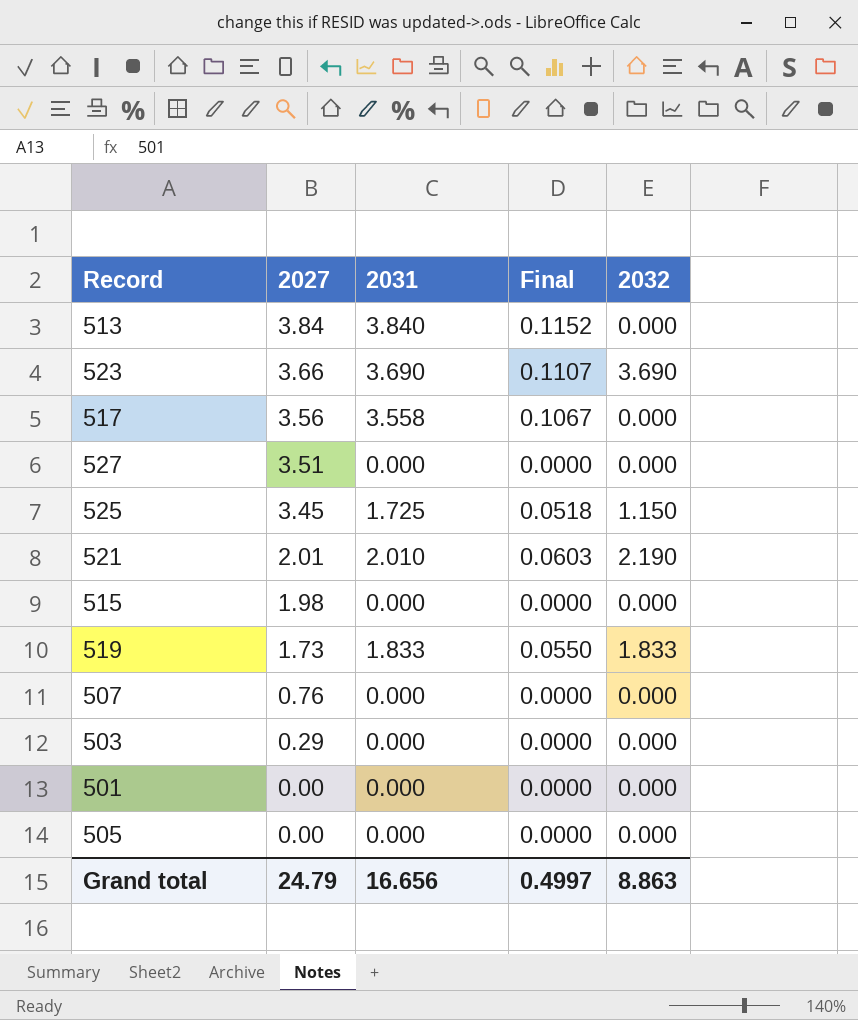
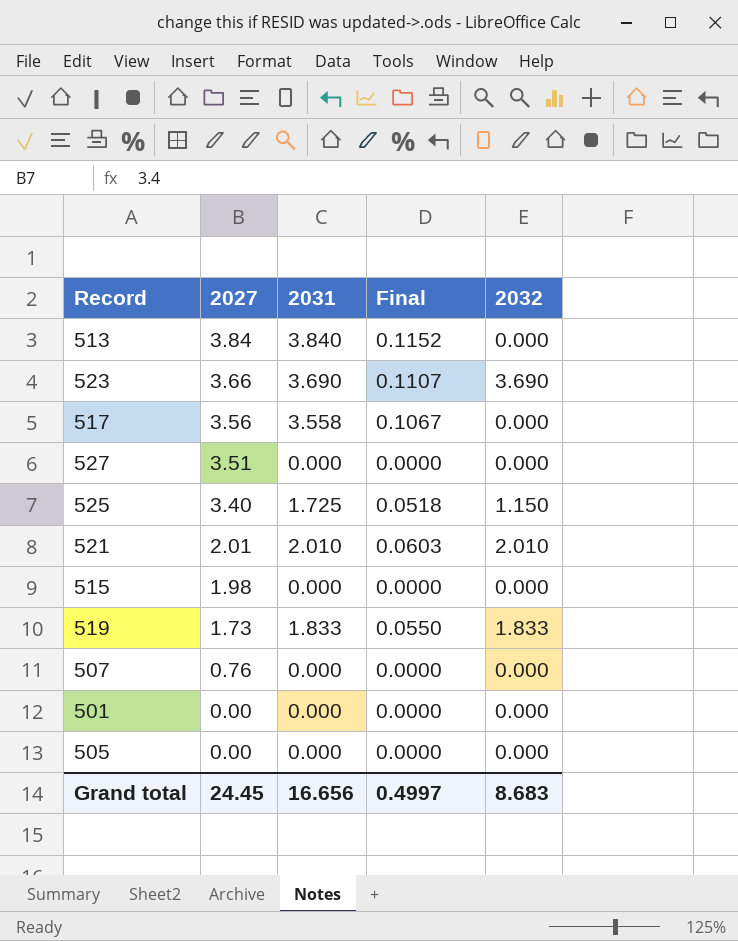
row 503: 0.29 | 0.000 | 0.0000 | 0.000 -> none
525 | 2027: 3.45 -> 3.40
521 | 2032: 2.190 -> 2.010
Grand total | 2027: 24.79 -> 24.45
Grand total | 2032: 8.863 -> 8.683

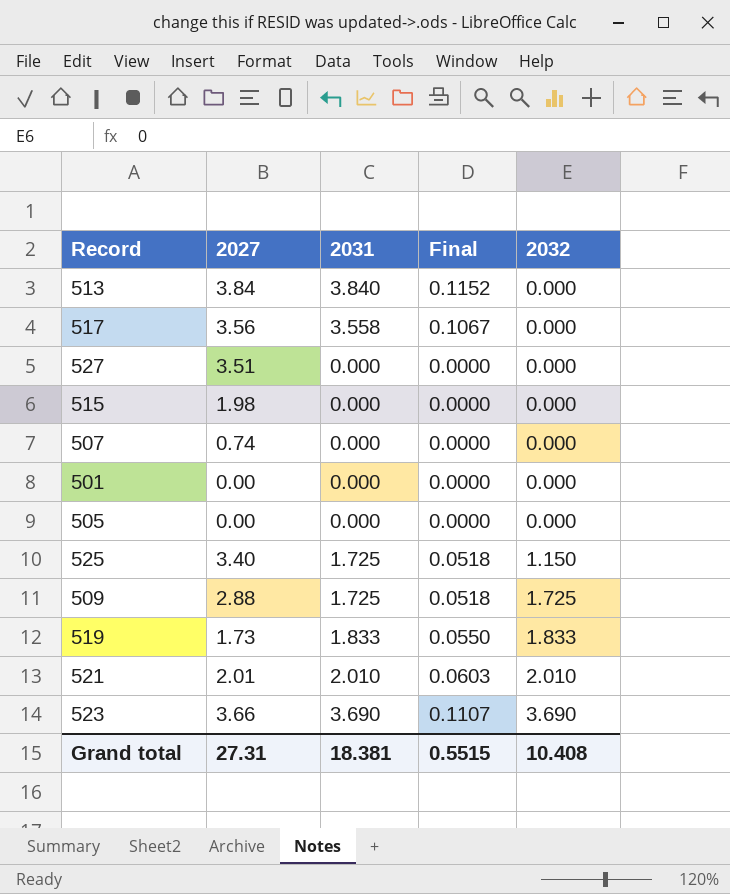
row order: 2027 descending -> 2032 ascending
507 | 2027: 0.76 -> 0.74
row 509: none -> 2.88 | 1.725 | 0.0518 | 1.725
Grand total | 2027: 24.45 -> 27.31
Grand total | 2031: 16.656 -> 18.381
Grand total | Final: 0.4997 -> 0.5515
Grand total | 2032: 8.683 -> 10.408

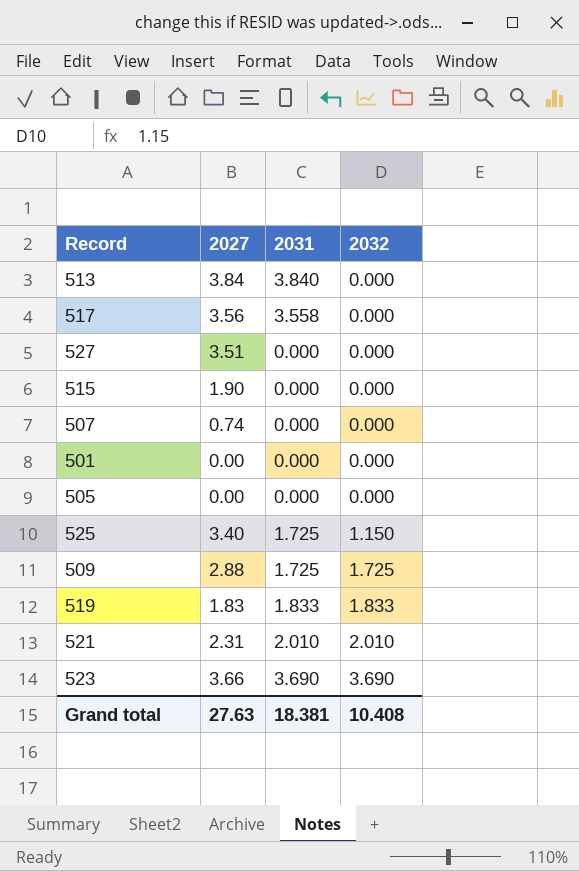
column Final | formula: [2031] * 0.03 -> none
515 | 2027: 1.98 -> 1.90
519 | 2027: 1.73 -> 1.83
521 | 2027: 2.01 -> 2.31
Grand total | 2027: 27.31 -> 27.63

